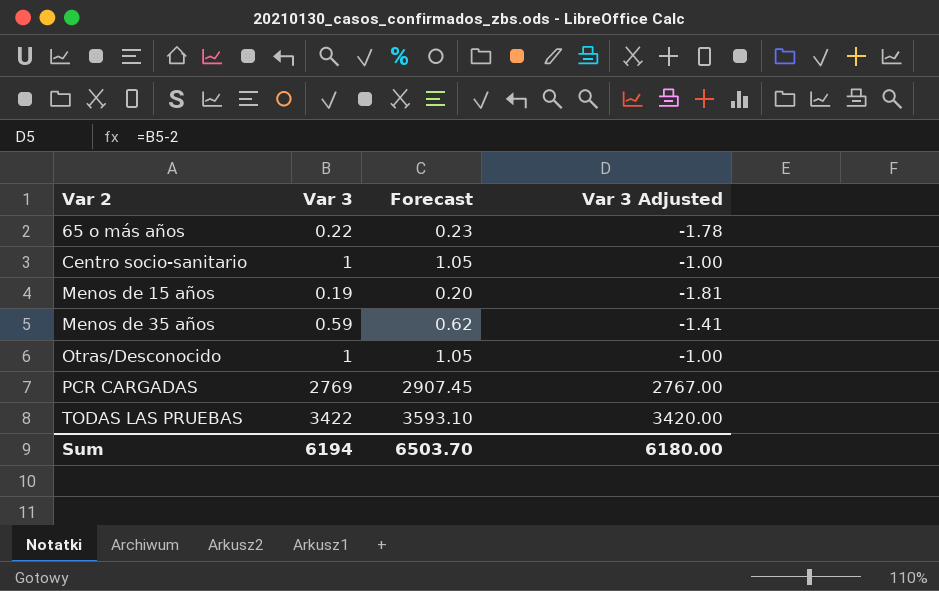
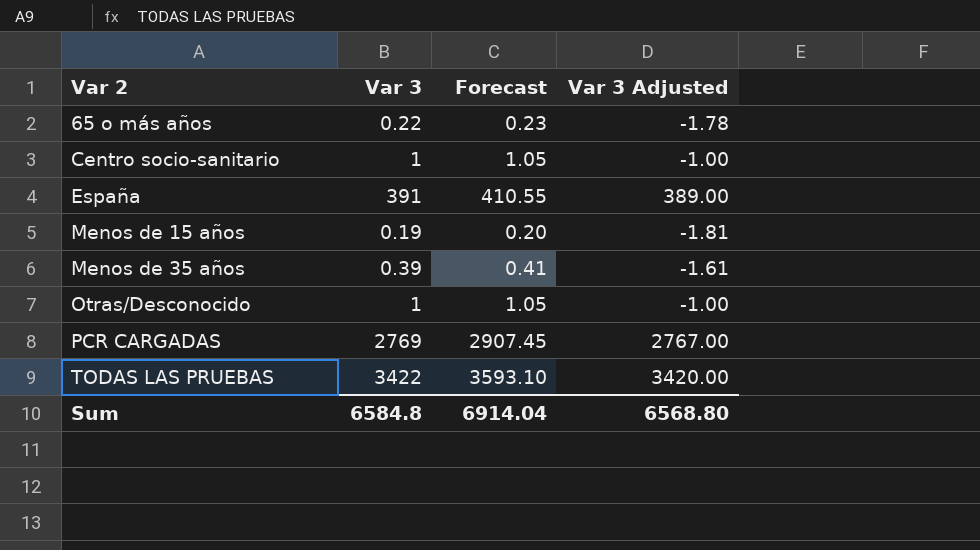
row España: none -> 391 | 410.55 | 389.00
Menos de 35 años | Var 3: 0.59 -> 0.39
Menos de 35 años | Forecast: 0.62 -> 0.41
Menos de 35 años | Var 3 Adjusted: -1.41 -> -1.61
Sum | Var 3: 6194 -> 6584.8
Sum | Forecast: 6503.70 -> 6914.04
Sum | Var 3 Adjusted: 6180.00 -> 6568.80

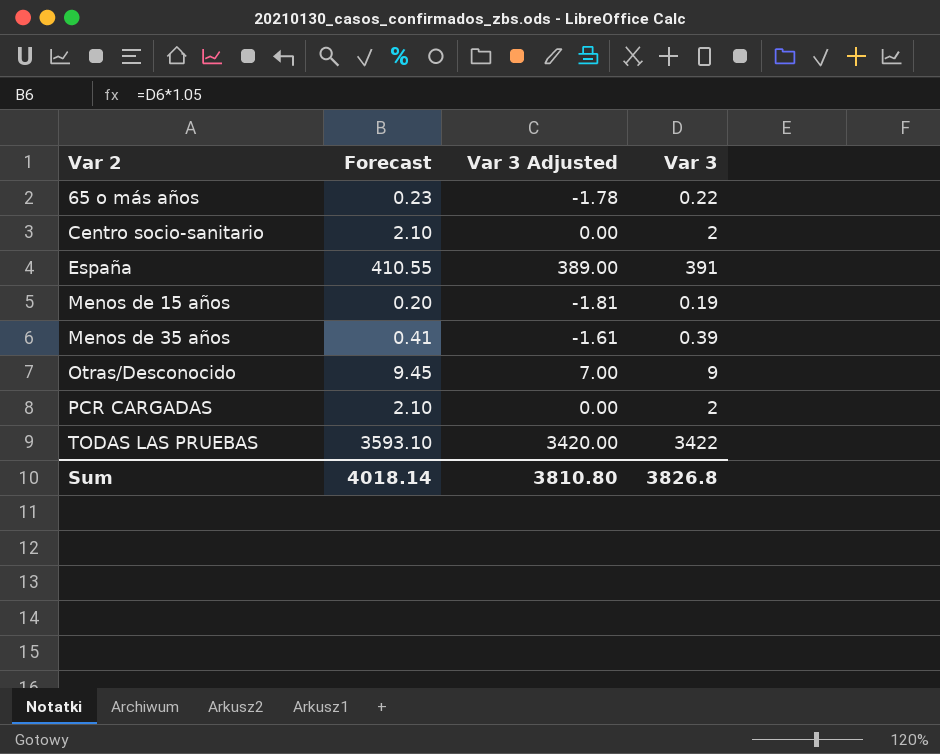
column Var 3 | position: 2 -> 4
Centro socio-sanitario | Forecast: 1.05 -> 2.10
Centro socio-sanitario | Var 3 Adjusted: -1.00 -> 0.00
Centro socio-sanitario | Var 3: 1 -> 2
Otras/Desconocido | Forecast: 1.05 -> 9.45
Otras/Desconocido | Var 3 Adjusted: -1.00 -> 7.00
Otras/Desconocido | Var 3: 1 -> 9
PCR CARGADAS | Forecast: 2907.45 -> 2.10
PCR CARGADAS | Var 3 Adjusted: 2767.00 -> 0.00
PCR CARGADAS | Var 3: 2769 -> 2
Sum | Forecast: 6914.04 -> 4018.14
Sum | Var 3 Adjusted: 6568.80 -> 3810.80
Sum | Var 3: 6584.8 -> 3826.8

